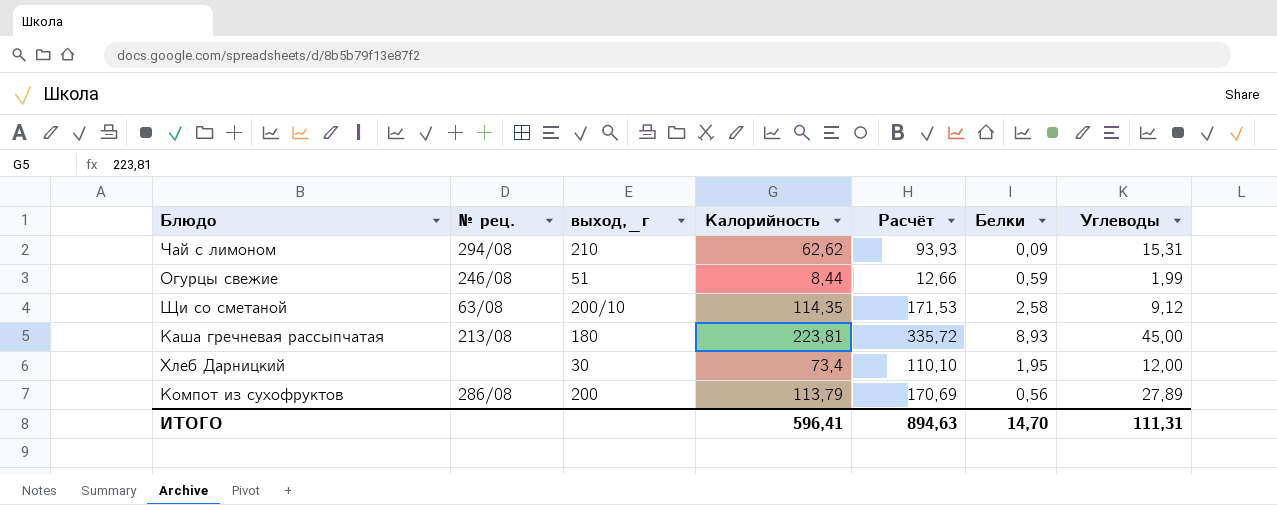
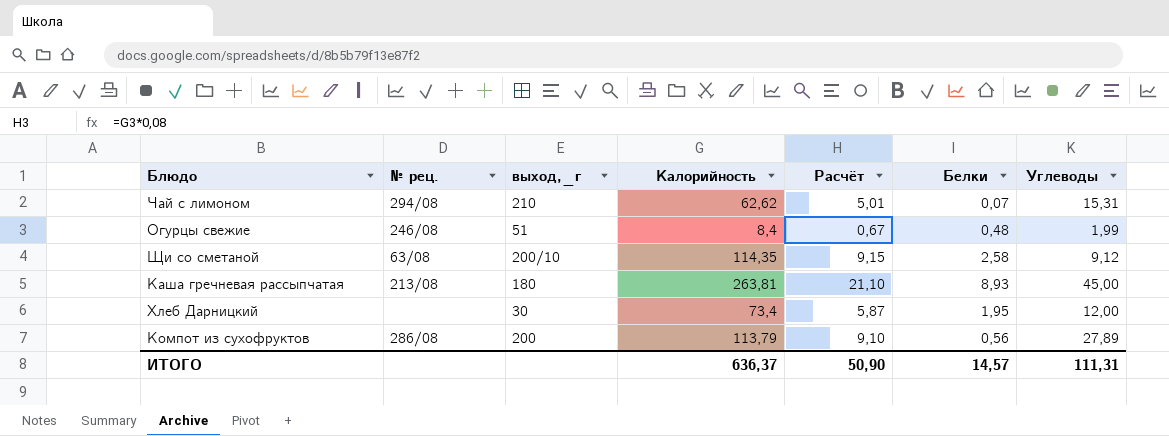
column Расчёт | formula: [Калорийность] * 1,5 -> [Калорийность] * 0,08
Чай с лимоном | Белки: 0,09 -> 0,07
Огурцы свежие | Калорийность: 8,44 -> 8,4
Огурцы свежие | Белки: 0,59 -> 0,48
Каша гречневая рассыпчатая | Калорийность: 223,81 -> 263,81
ИТОГО | Калорийность: 596,41 -> 636,37
ИТОГО | Расчёт: 894,63 -> 50,90
ИТОГО | Белки: 14,70 -> 14,57

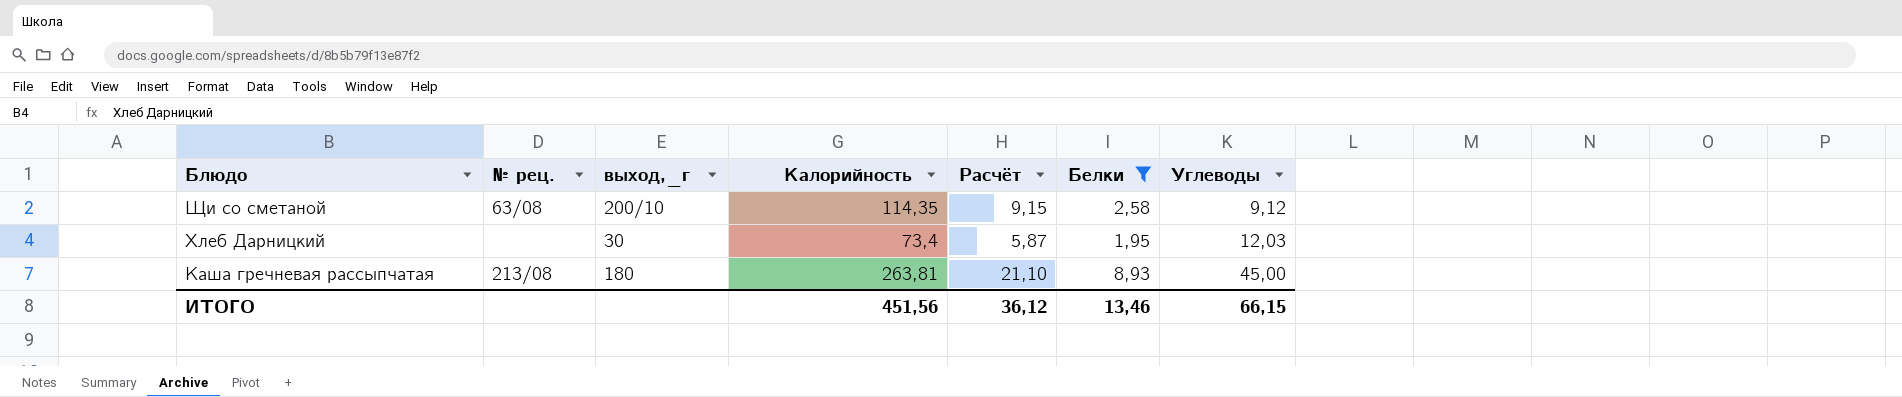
filter: none -> Белки >= 1,95
row order: none -> Блюдо descending
Хлеб Дарницкий | Углеводы: 12,00 -> 12,03
ИТОГО | Калорийность: 636,37 -> 451,56
ИТОГО | Расчёт: 50,90 -> 36,12
ИТОГО | Белки: 14,57 -> 13,46
ИТОГО | Углеводы: 111,31 -> 66,15

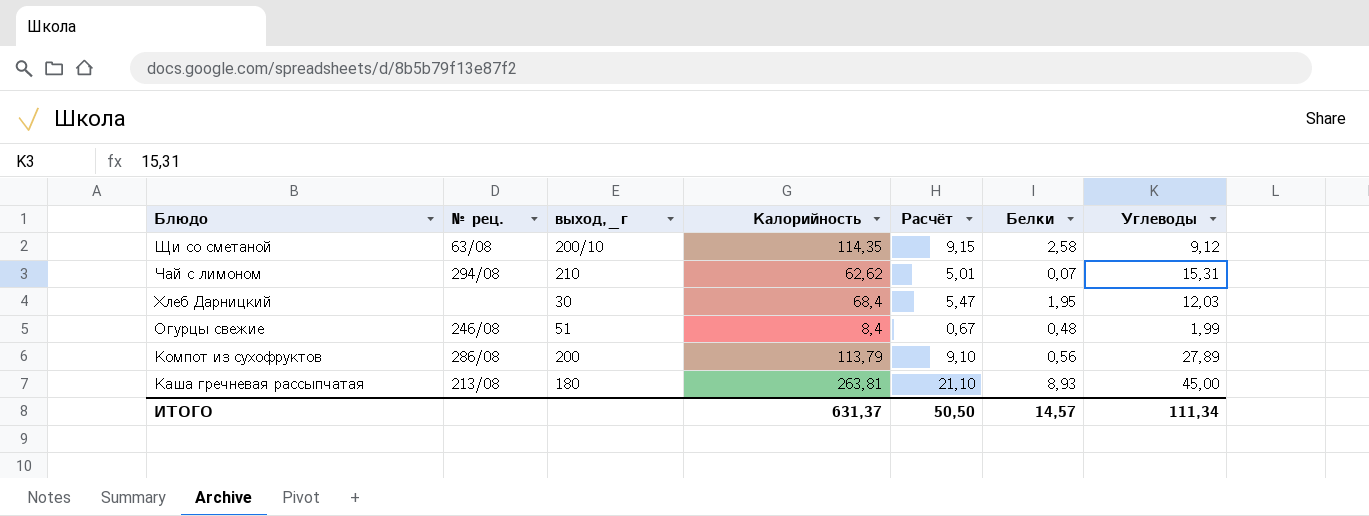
filter: Белки >= 1,95 -> none
Хлеб Дарницкий | Калорийность: 73,4 -> 68,4
Хлеб Дарницкий | Расчёт: 5,87 -> 5,47
ИТОГО | Калорийность: 451,56 -> 631,37
ИТОГО | Расчёт: 36,12 -> 50,50
ИТОГО | Белки: 13,46 -> 14,57
ИТОГО | Углеводы: 66,15 -> 111,34

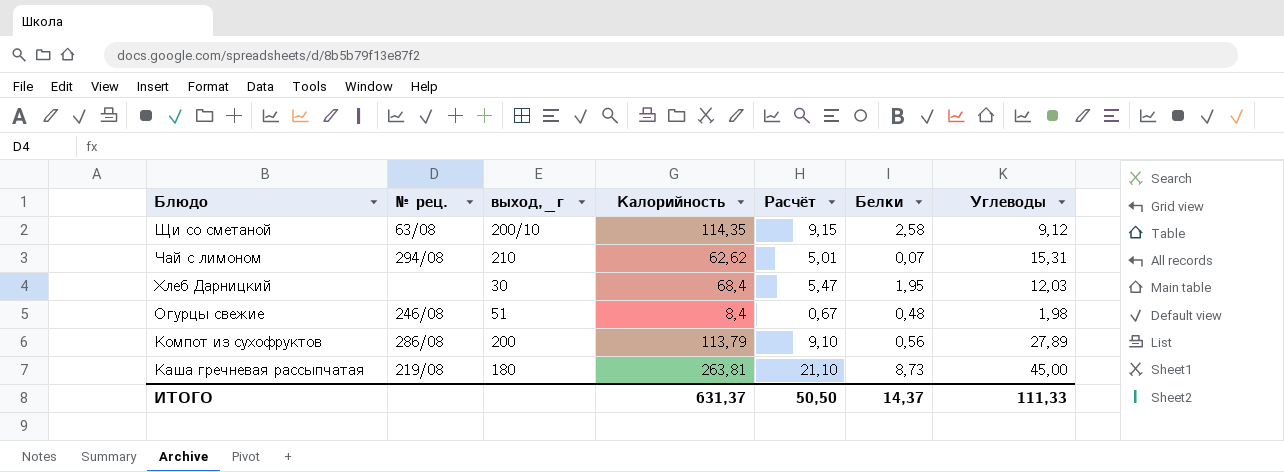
Огурцы свежие | Углеводы: 1,99 -> 1,98
Каша гречневая рассыпчатая | № рец.: 213/08 -> 219/08
Каша гречневая рассыпчатая | Белки: 8,93 -> 8,73
ИТОГО | Белки: 14,57 -> 14,37
ИТОГО | Углеводы: 111,34 -> 111,33

